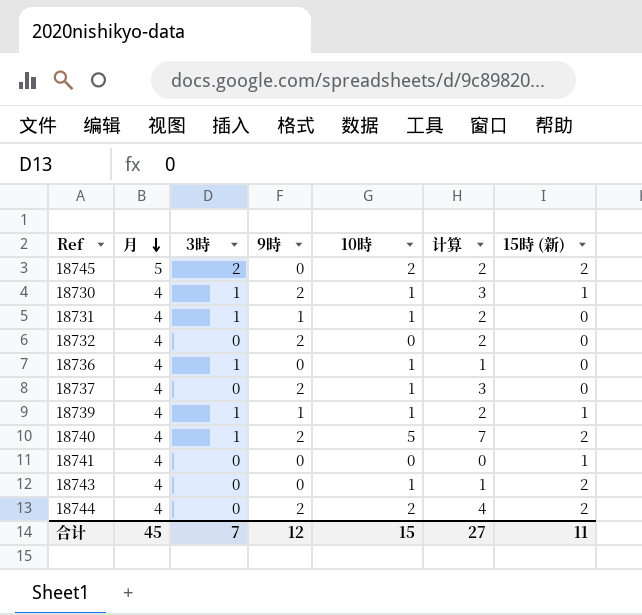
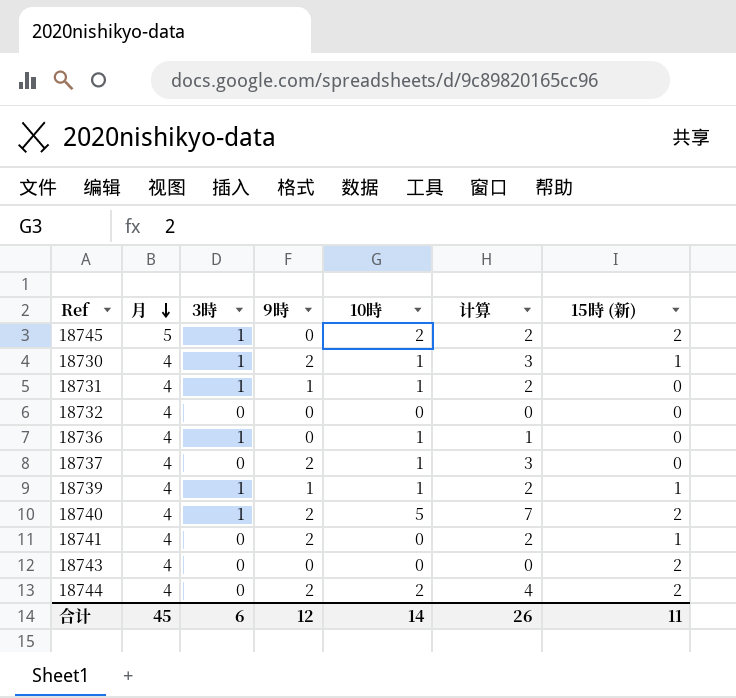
18745 | 3時: 2 -> 1
18732 | 9時: 2 -> 0
18732 | 计算: 2 -> 0
18741 | 9時: 0 -> 2
18741 | 计算: 0 -> 2
18743 | 10時: 1 -> 0
18743 | 计算: 1 -> 0
合计 | 3時: 7 -> 6
合计 | 10時: 15 -> 14
合计 | 计算: 27 -> 26

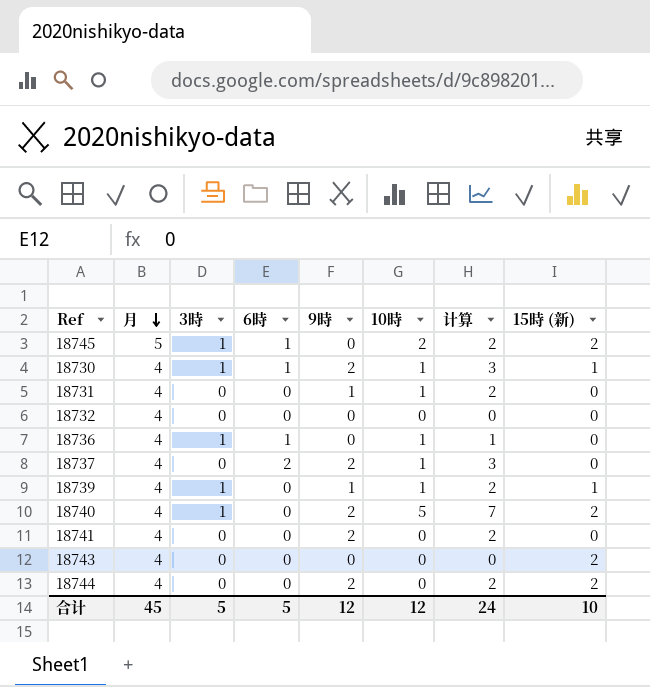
column 6時 | position: none -> 4
18731 | 3時: 1 -> 0
18741 | 15時 (新): 1 -> 0
18744 | 10時: 2 -> 0
18744 | 计算: 4 -> 2
合计 | 3時: 6 -> 5
合计 | 10時: 14 -> 12
合计 | 计算: 26 -> 24
合计 | 15時 (新): 11 -> 10

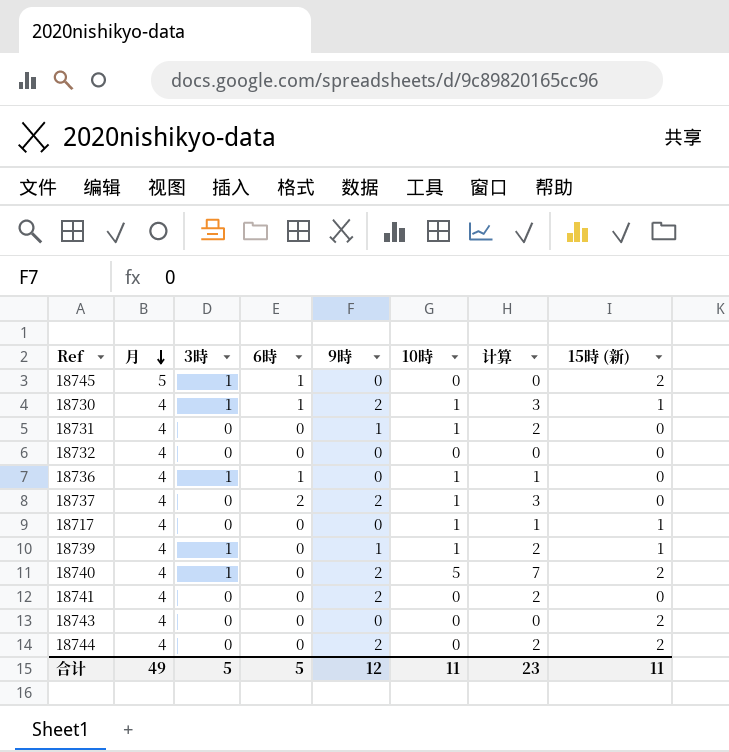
18745 | 10時: 2 -> 0
18745 | 计算: 2 -> 0
row 18717: none -> 4 | 0 | 0 | 0 | 1 | 1 | 1
合计 | 月: 45 -> 49
合计 | 10時: 12 -> 11
合计 | 计算: 24 -> 23
合计 | 15時 (新): 10 -> 11

